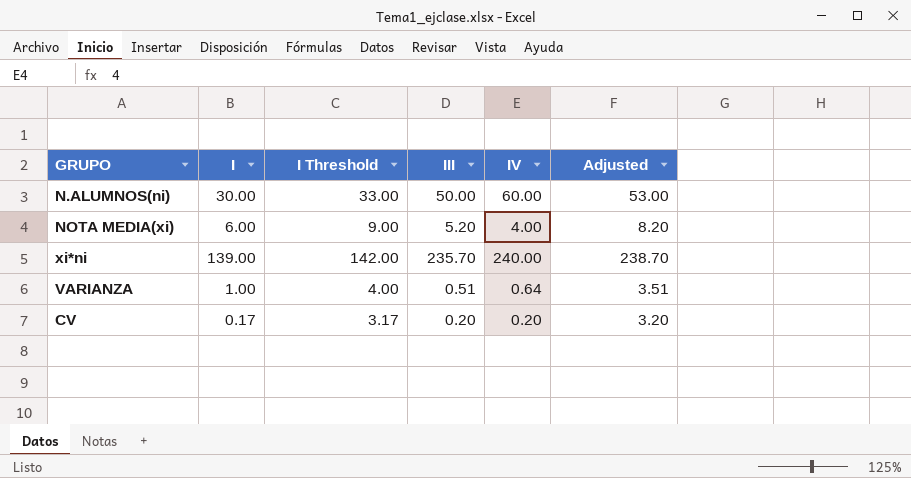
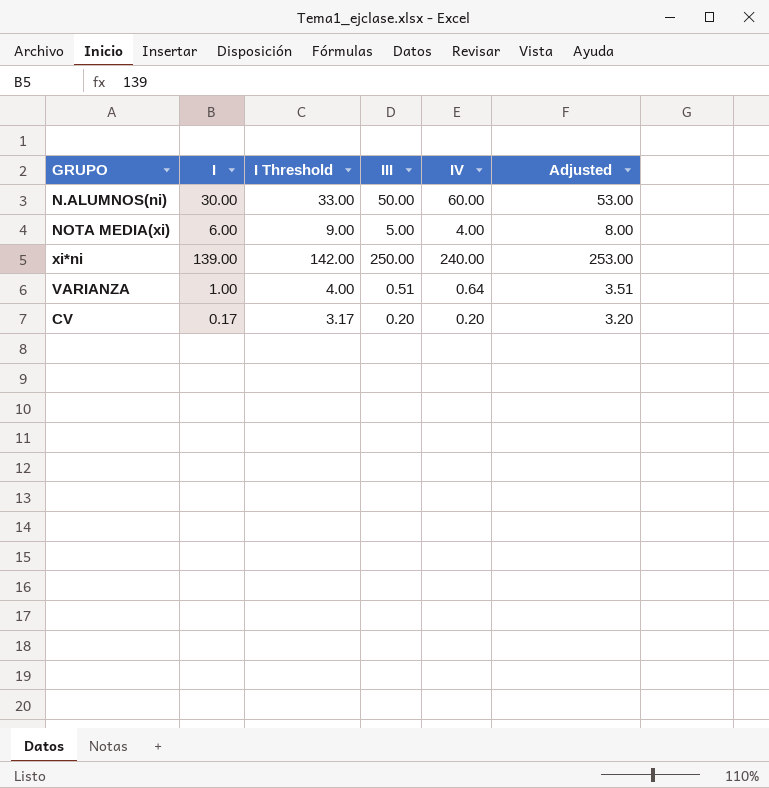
NOTA MEDIA(xi) | III: 5.20 -> 5.00
NOTA MEDIA(xi) | Adjusted: 8.20 -> 8.00
xi*ni | III: 235.70 -> 250.00
xi*ni | Adjusted: 238.70 -> 253.00

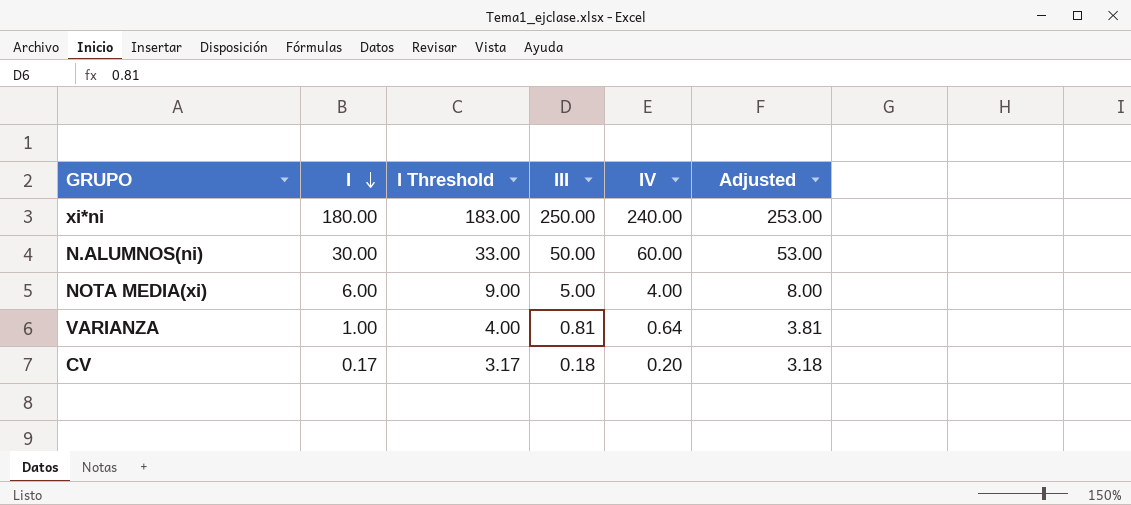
row order: none -> I descending
xi*ni | I: 139.00 -> 180.00
xi*ni | I Threshold: 142.00 -> 183.00
VARIANZA | III: 0.51 -> 0.81
VARIANZA | Adjusted: 3.51 -> 3.81
CV | III: 0.20 -> 0.18
CV | Adjusted: 3.20 -> 3.18

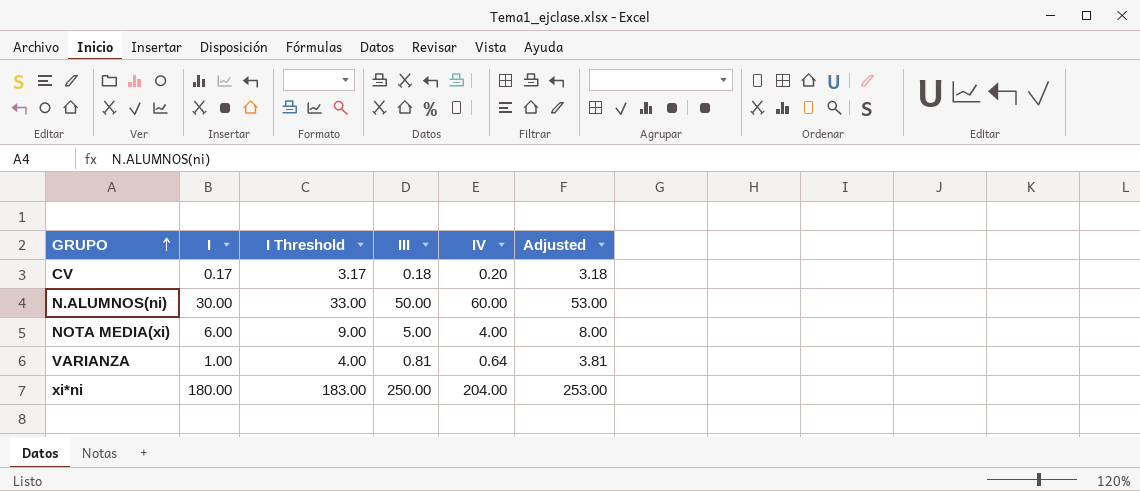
row order: I descending -> GRUPO ascending
xi*ni | IV: 240.00 -> 204.00

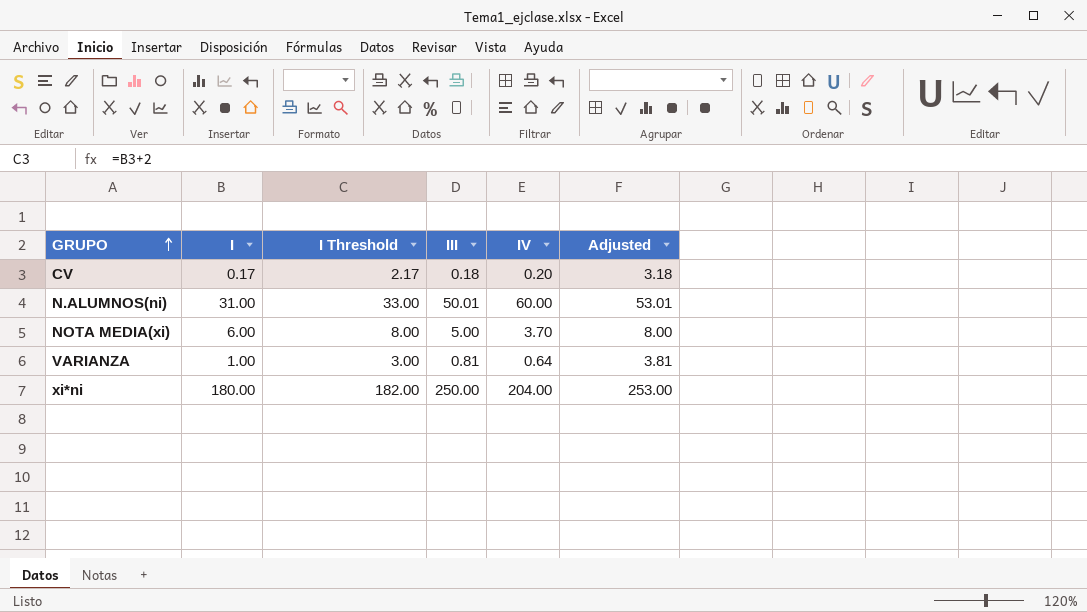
column I Threshold | formula: [I] + 3 -> [I] + 2
N.ALUMNOS(ni) | I: 30.00 -> 31.00
N.ALUMNOS(ni) | III: 50.00 -> 50.01
N.ALUMNOS(ni) | Adjusted: 53.00 -> 53.01
NOTA MEDIA(xi) | IV: 4.00 -> 3.70

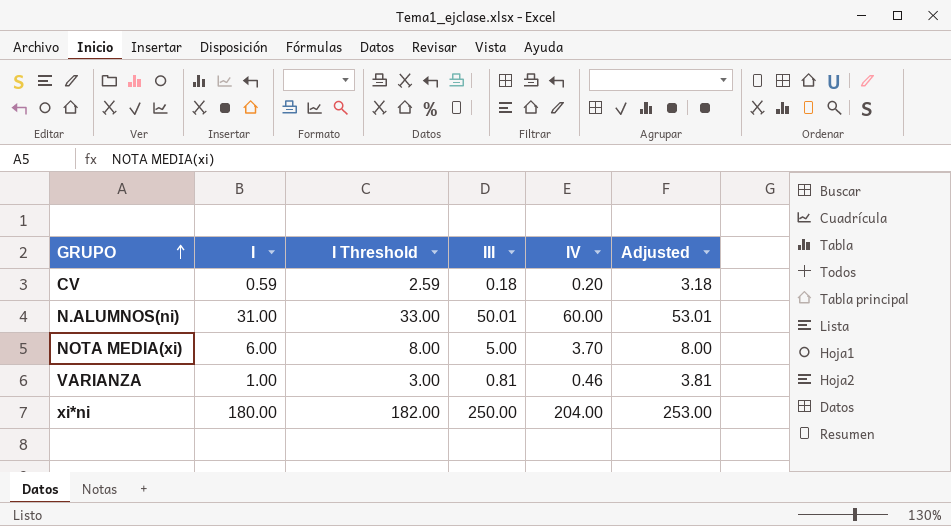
CV | I: 0.17 -> 0.59
CV | I Threshold: 2.17 -> 2.59
VARIANZA | IV: 0.64 -> 0.46

